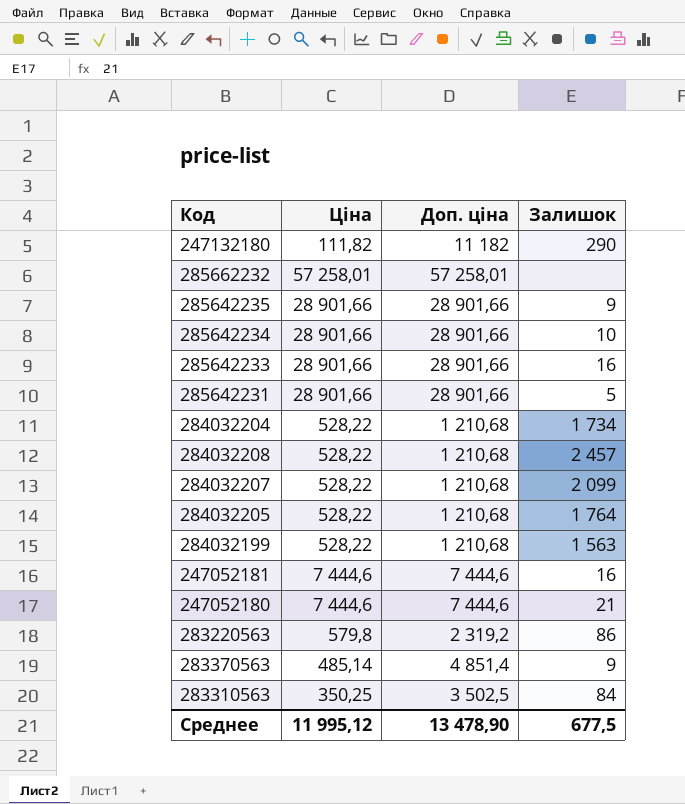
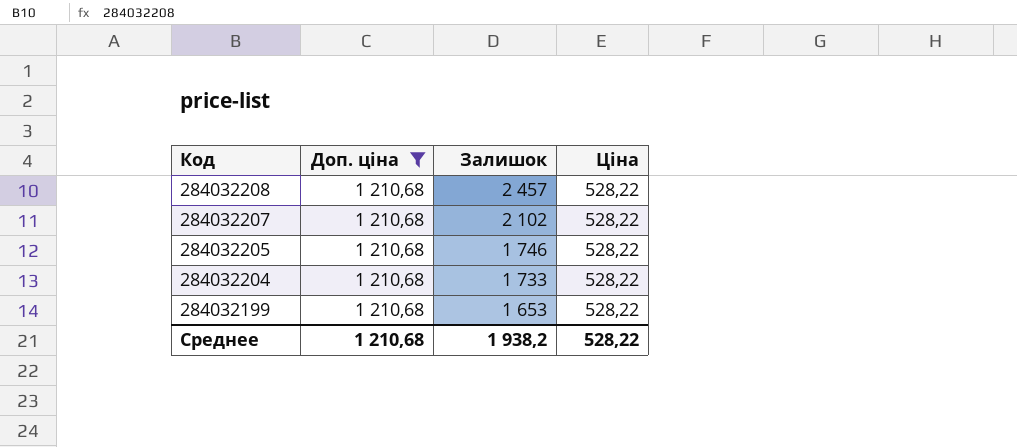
filter: none -> Доп. ціна = 1 210,68
row order: none -> Код descending
column Ціна | position: 2 -> 4
284032207 | Залишок: 2 099 -> 2 102
284032205 | Залишок: 1 764 -> 1 746
284032204 | Залишок: 1 734 -> 1 733
284032199 | Залишок: 1 563 -> 1 653
Среднее | Доп. ціна: 13 478,90 -> 1 210,68
Среднее | Залишок: 677,5 -> 1 938,2
Среднее | Ціна: 11 995,12 -> 528,22

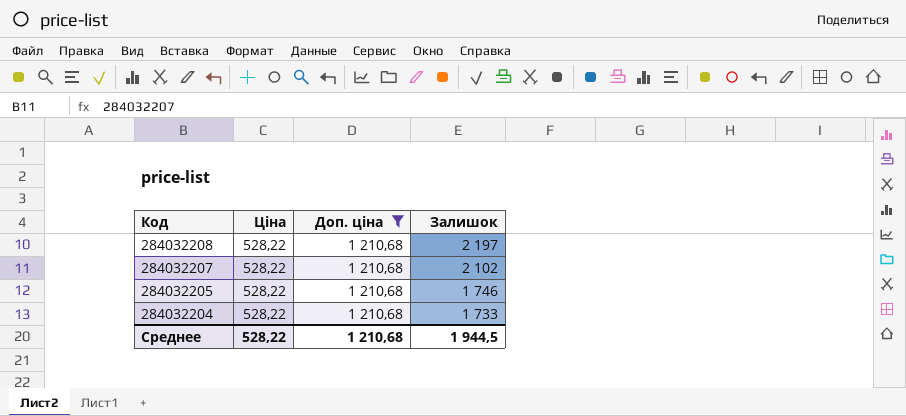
column Ціна | position: 4 -> 2
row 284032199: 1 210,68 | 1 653 | 528,22 -> none
284032208 | Залишок: 2 457 -> 2 197
Среднее | Залишок: 1 938,2 -> 1 944,5

